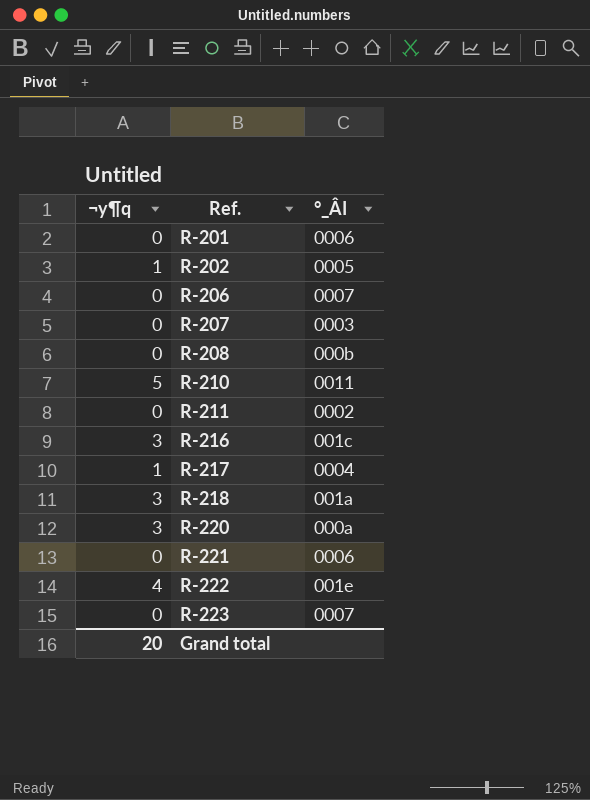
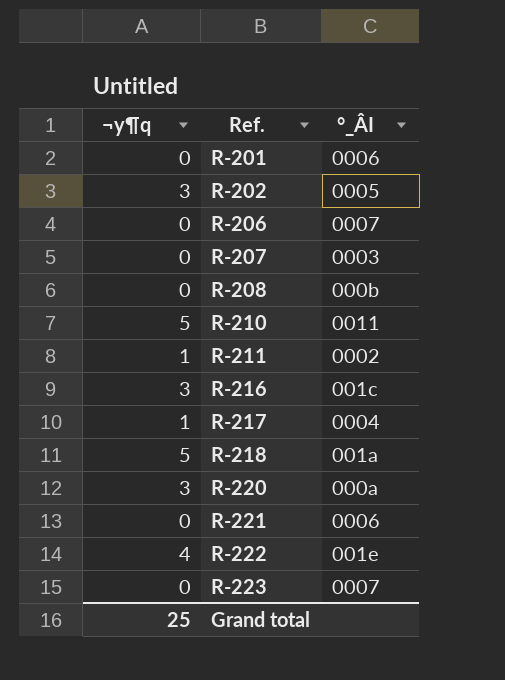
R-202 | ¬y¶q: 1 -> 3
R-211 | ¬y¶q: 0 -> 1
R-218 | ¬y¶q: 3 -> 5
Grand total | ¬y¶q: 20 -> 25

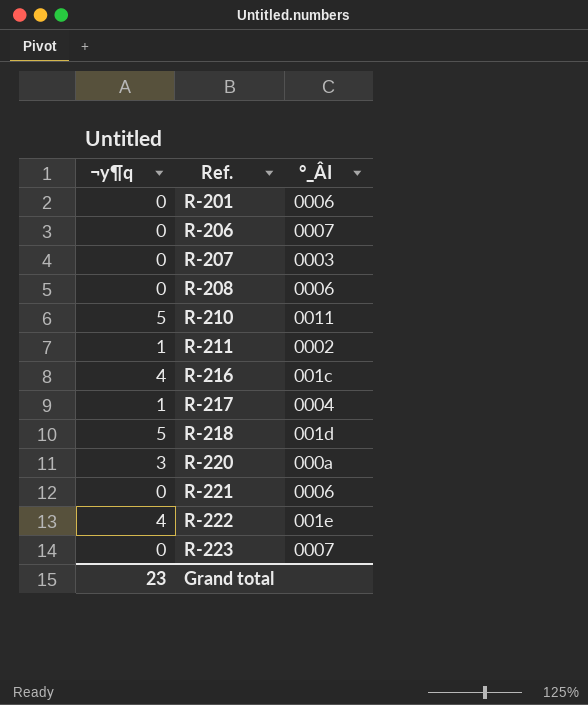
row R-202: 3 | 0005 -> none
R-208 | °_ÂI: 000b -> 0006
R-216 | ¬y¶q: 3 -> 4
R-218 | °_ÂI: 001a -> 001d
Grand total | ¬y¶q: 25 -> 23

